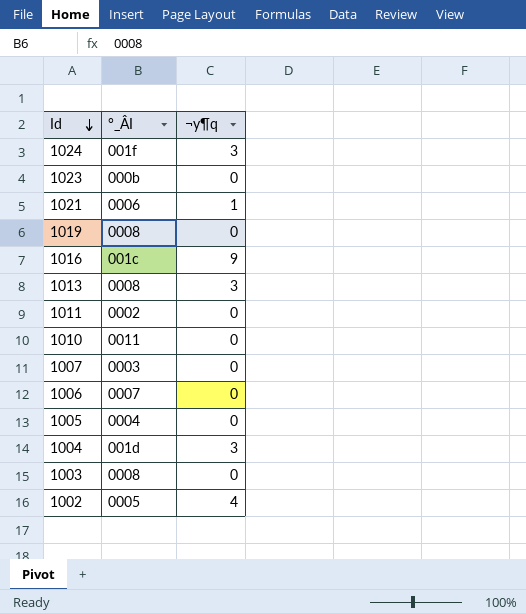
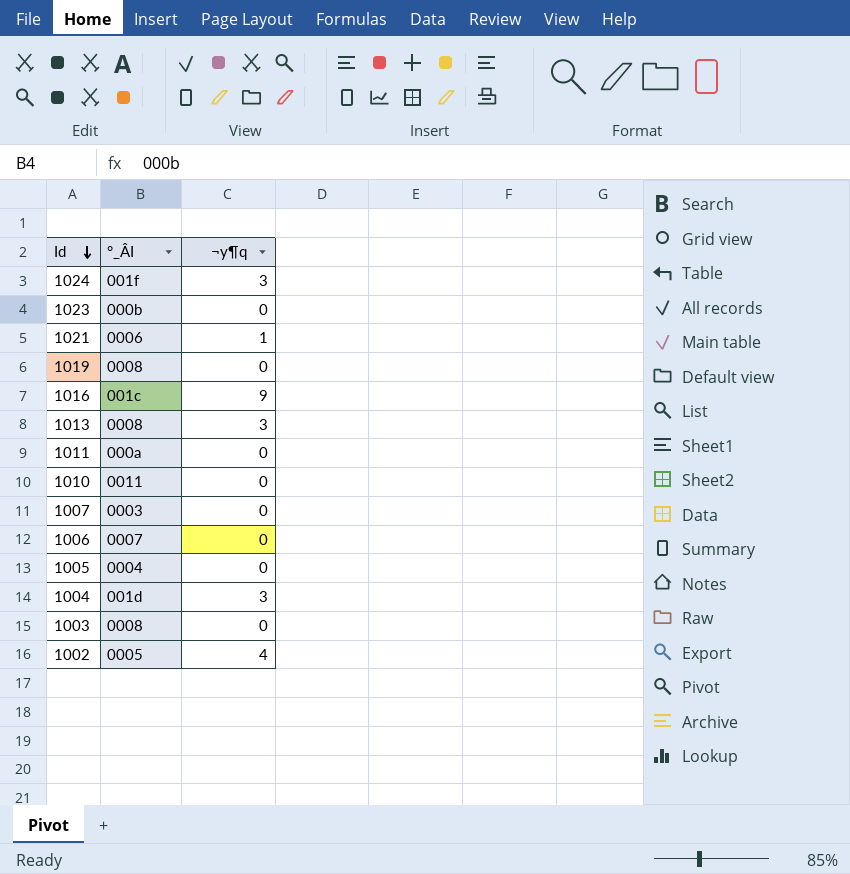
1011 | °_ÂI: 0002 -> 000a

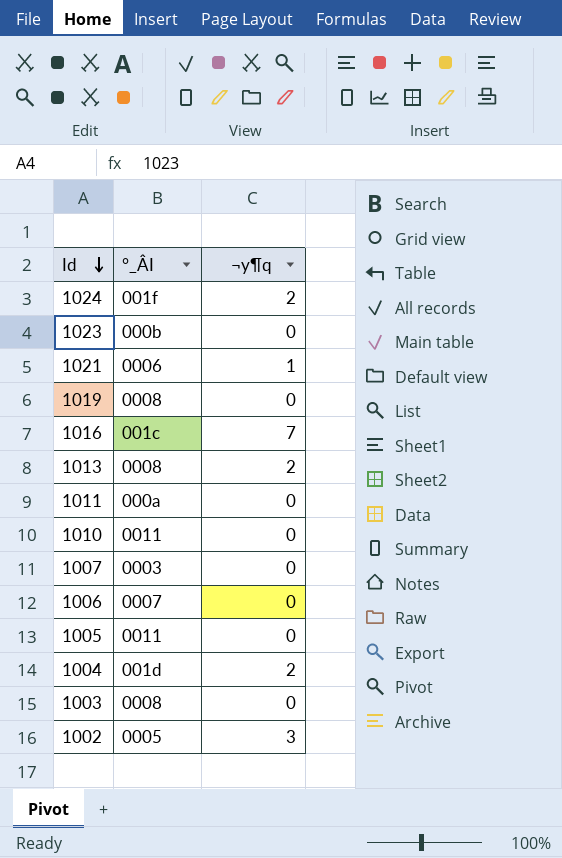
1024 | ¬y¶q: 3 -> 2
1016 | ¬y¶q: 9 -> 7
1013 | ¬y¶q: 3 -> 2
1005 | °_ÂI: 0004 -> 0011
1004 | ¬y¶q: 3 -> 2
1002 | ¬y¶q: 4 -> 3

